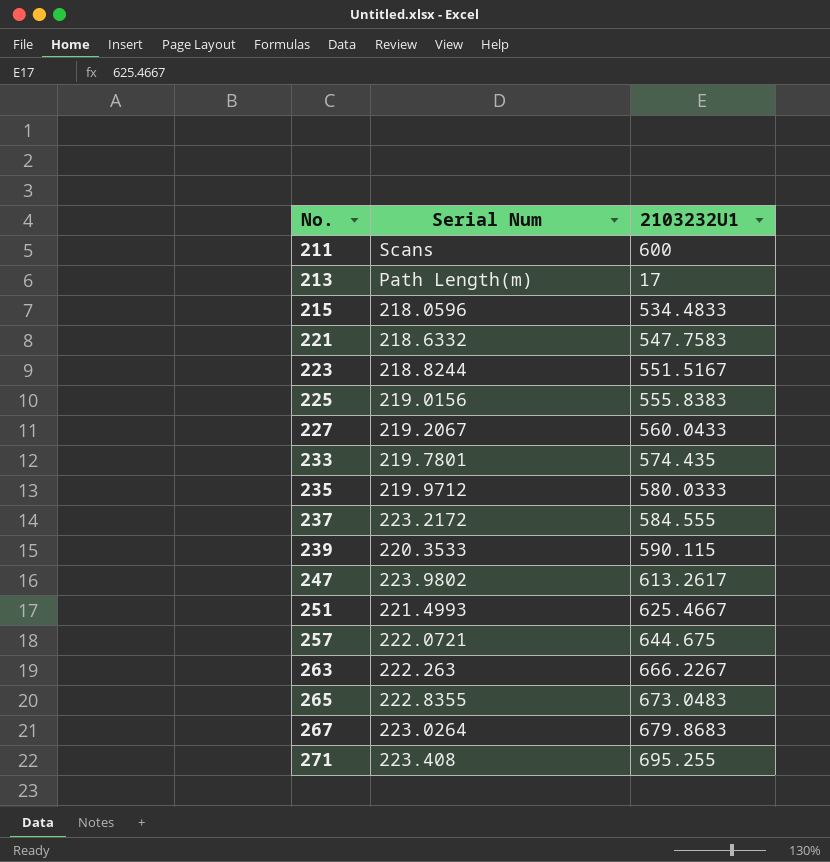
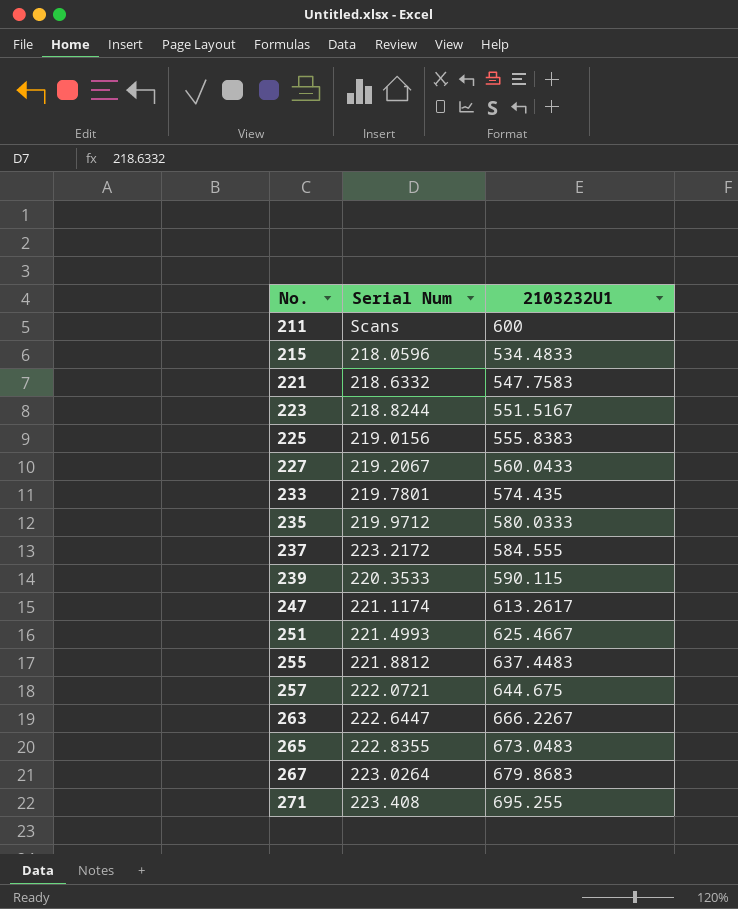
row 213: Path Length(m) | 17 -> none
247 | Serial Num: 223.9802 -> 221.1174
row 255: none -> 221.8812 | 637.4483
263 | Serial Num: 222.263 -> 222.6447

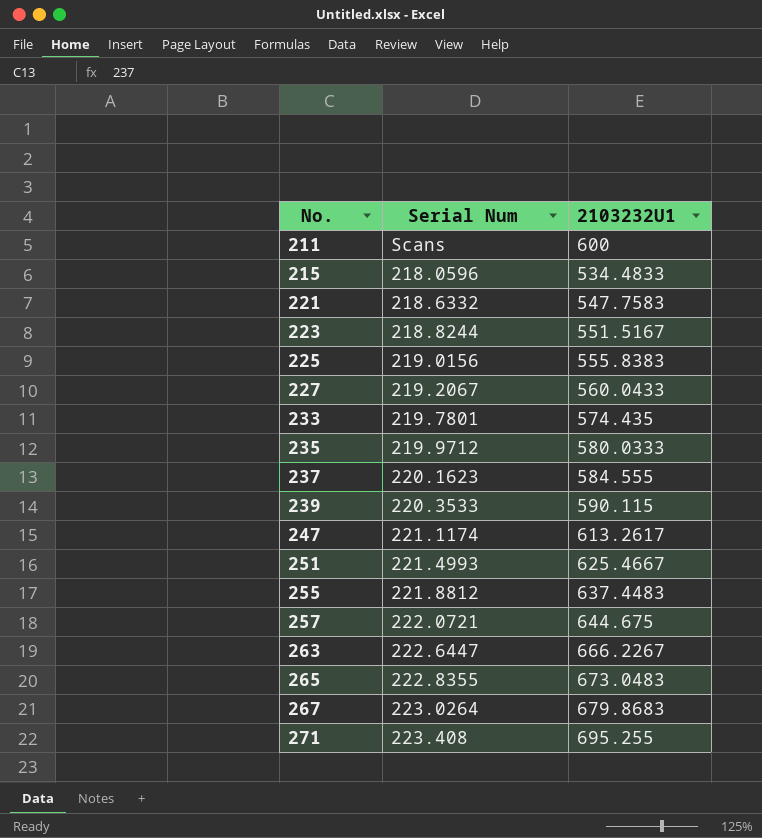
237 | Serial Num: 223.2172 -> 220.1623

